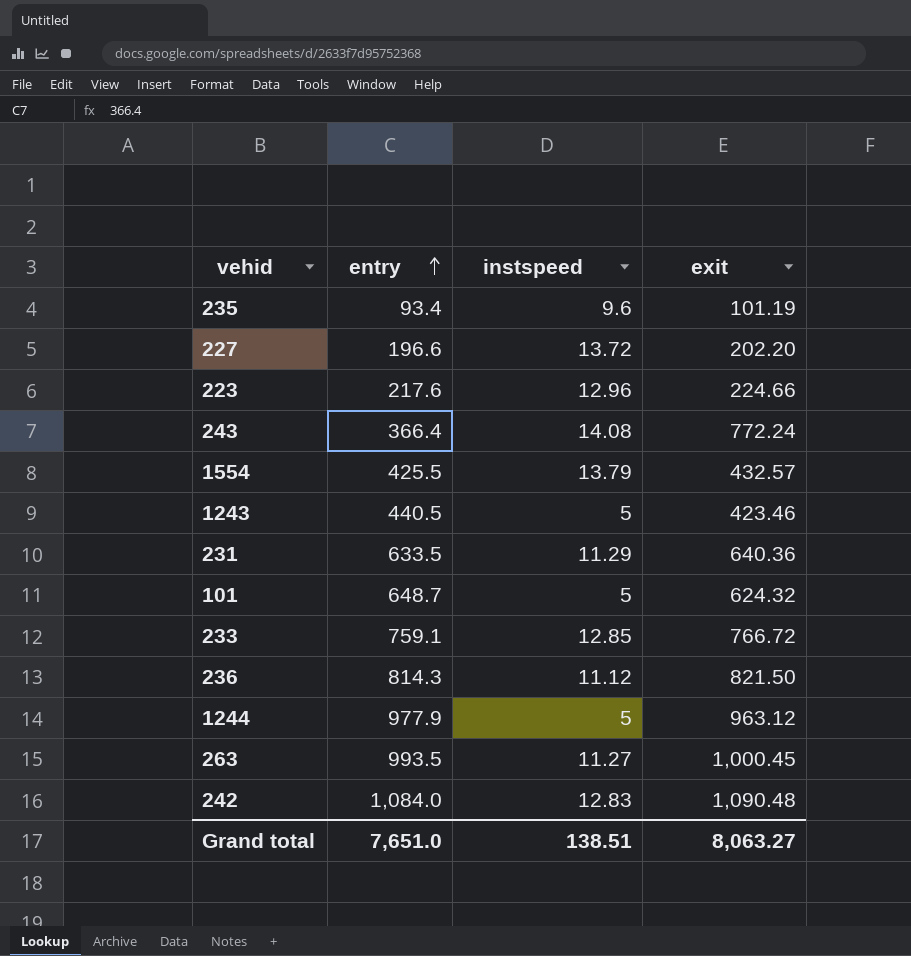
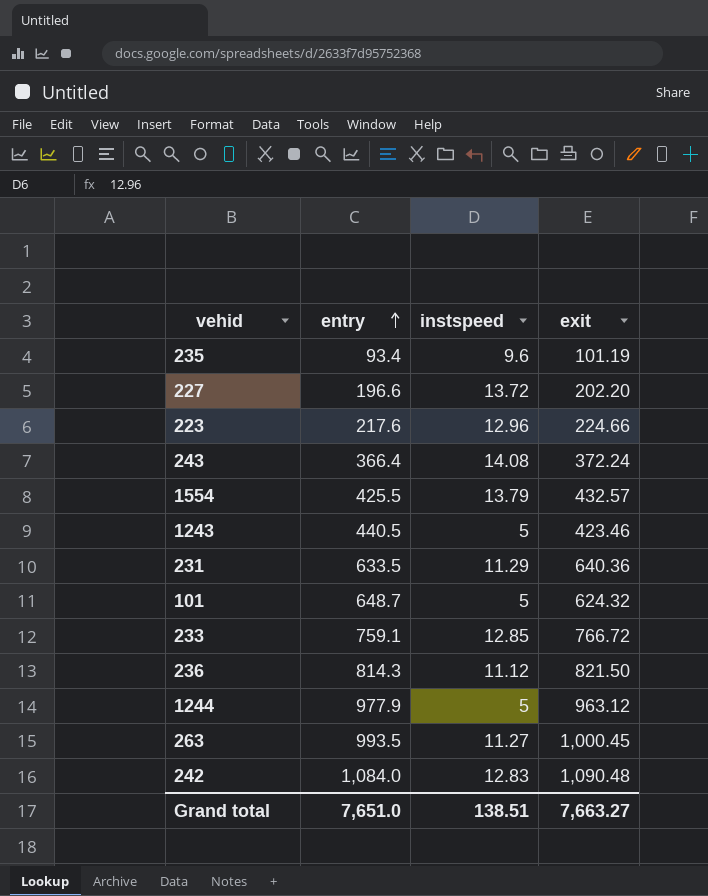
243 | exit: 772.24 -> 372.24
Grand total | exit: 8,063.27 -> 7,663.27

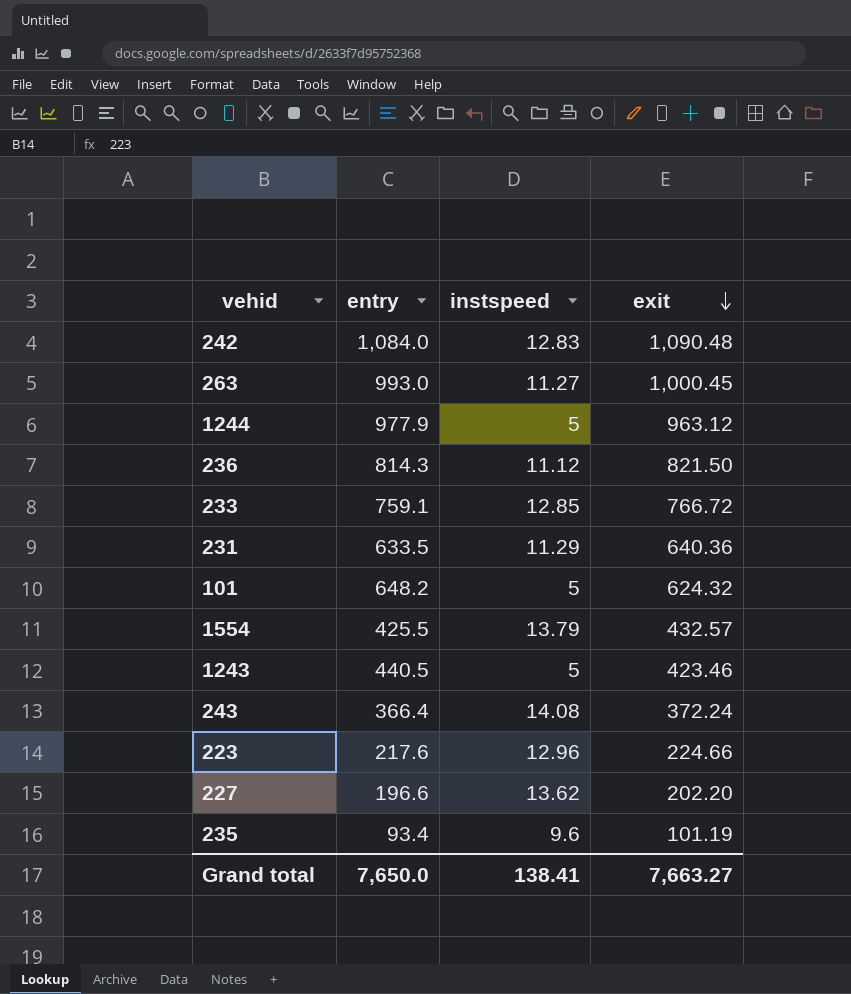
row order: entry ascending -> exit descending
263 | entry: 993.5 -> 993.0
101 | entry: 648.7 -> 648.2
227 | instspeed: 13.72 -> 13.62
Grand total | entry: 7,651.0 -> 7,650.0
Grand total | instspeed: 138.51 -> 138.41

